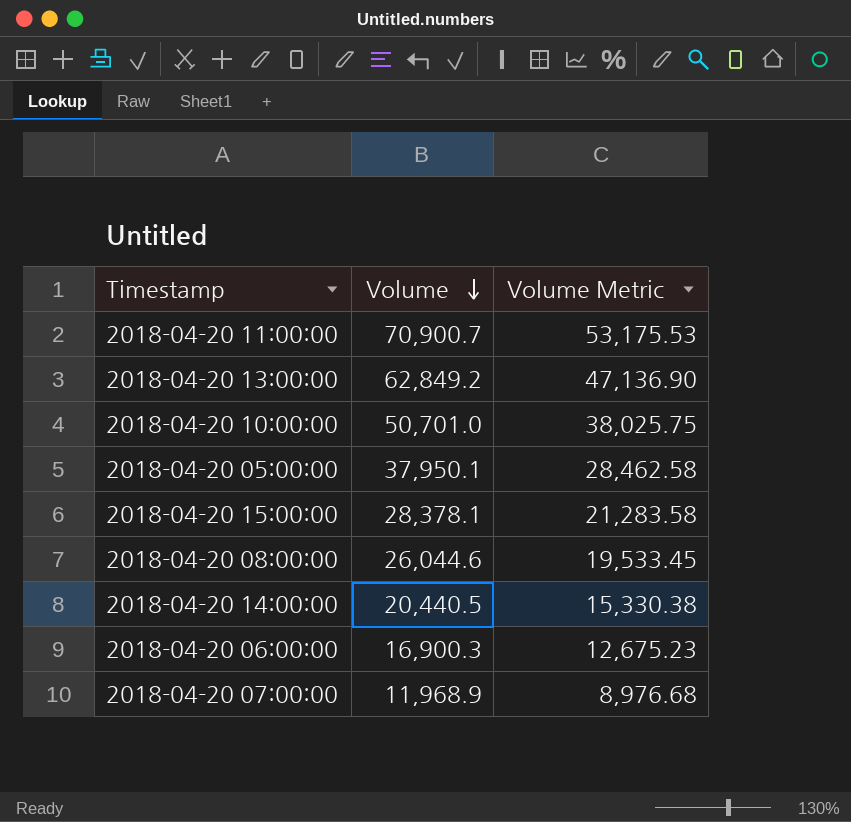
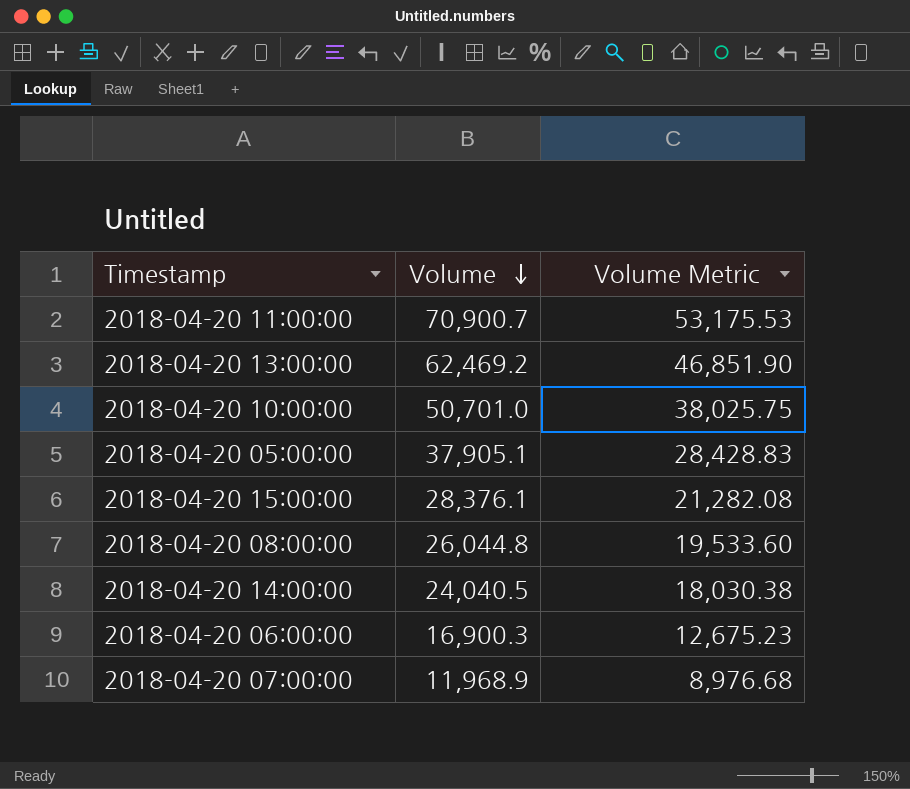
2018-04-20 13:00:00 | Volume: 62,849.2 -> 62,469.2
2018-04-20 13:00:00 | Volume Metric: 47,136.90 -> 46,851.90
2018-04-20 05:00:00 | Volume: 37,950.1 -> 37,905.1
2018-04-20 05:00:00 | Volume Metric: 28,462.58 -> 28,428.83
2018-04-20 15:00:00 | Volume: 28,378.1 -> 28,376.1
2018-04-20 15:00:00 | Volume Metric: 21,283.58 -> 21,282.08
2018-04-20 08:00:00 | Volume: 26,044.6 -> 26,044.8
2018-04-20 08:00:00 | Volume Metric: 19,533.45 -> 19,533.60
2018-04-20 14:00:00 | Volume: 20,440.5 -> 24,040.5
2018-04-20 14:00:00 | Volume Metric: 15,330.38 -> 18,030.38

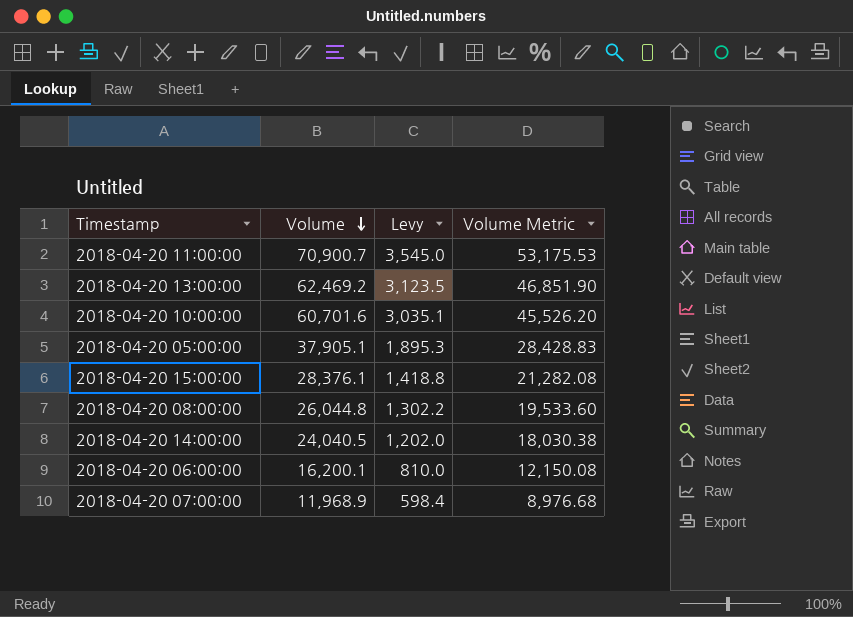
column Levy | formula: none -> [Volume] * 0.05
2018-04-20 10:00:00 | Volume: 50,701.0 -> 60,701.6
2018-04-20 10:00:00 | Volume Metric: 38,025.75 -> 45,526.20
2018-04-20 06:00:00 | Volume: 16,900.3 -> 16,200.1
2018-04-20 06:00:00 | Volume Metric: 12,675.23 -> 12,150.08

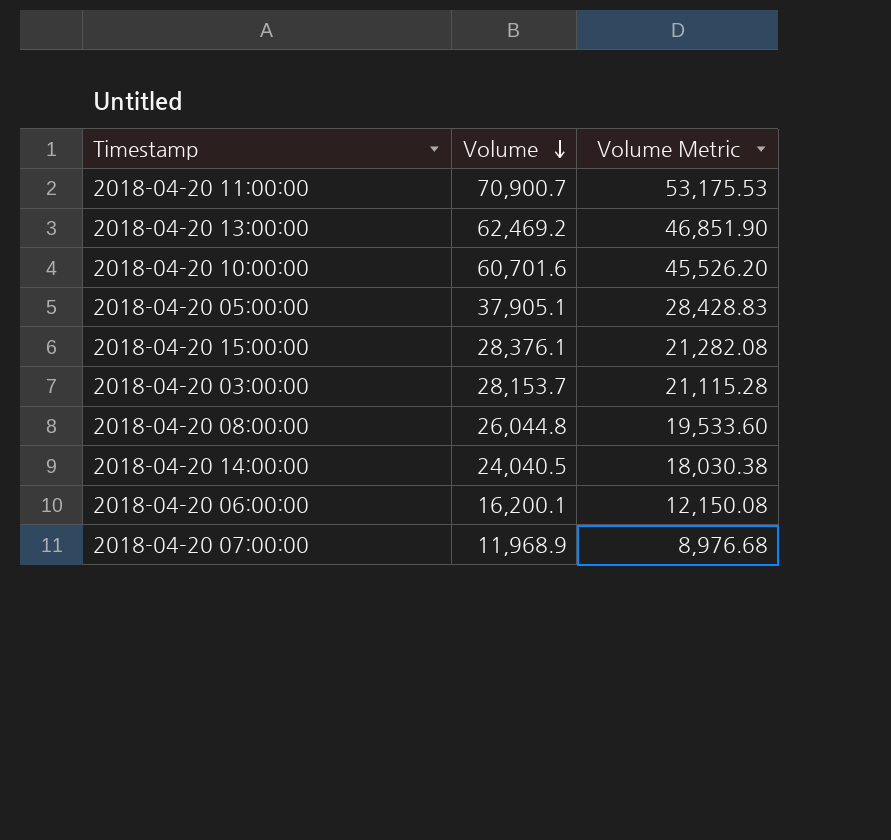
column Levy | formula: [Volume] * 0.05 -> none
row 2018-04-20 03:00:00: none -> 28,153.7 | 21,115.28

